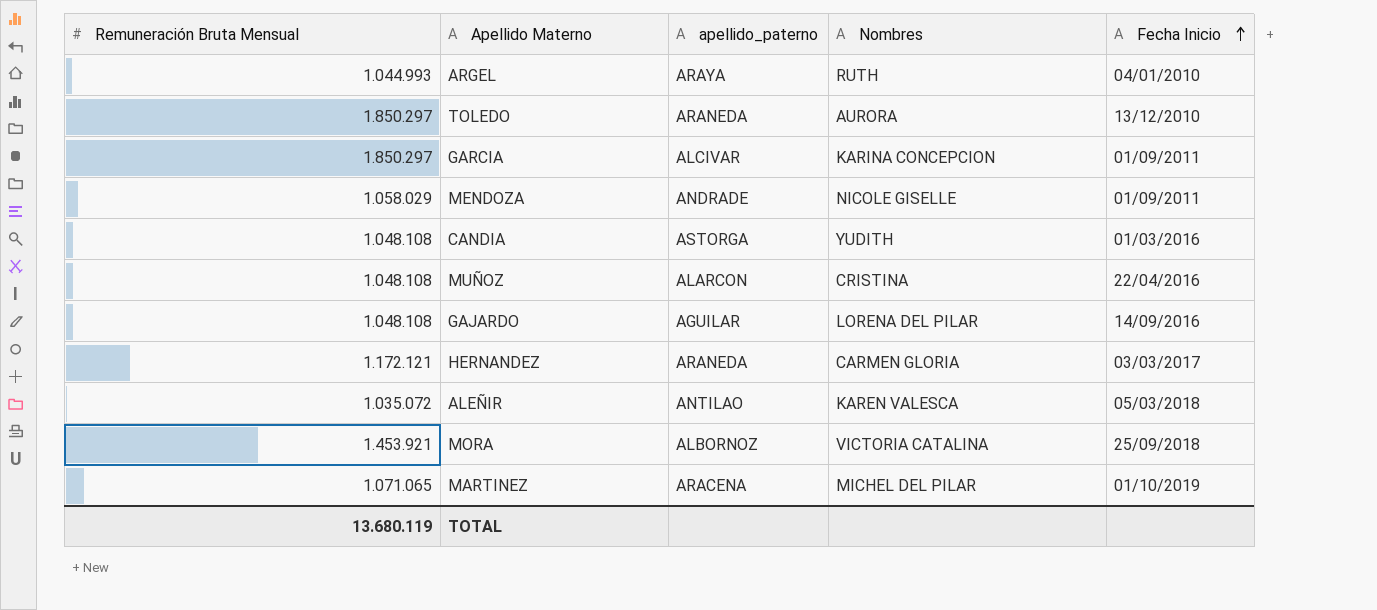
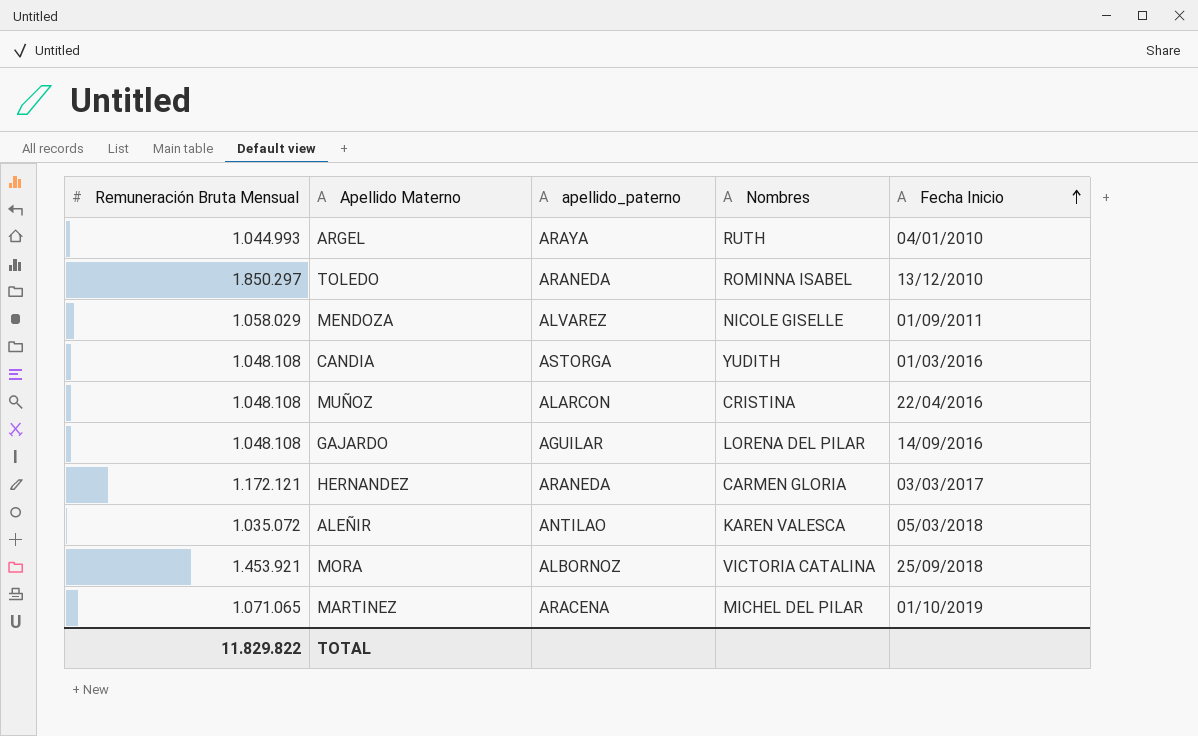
row GARCIA: 1.850.297 | ALCIVAR | KARINA CONCEPCION | 01/09/2011 -> none
TOLEDO | Nombres: AURORA -> ROMINNA ISABEL
MENDOZA | apellido_paterno: ANDRADE -> ALVAREZ
TOTAL | Remuneración Bruta Mensual: 13.680.119 -> 11.829.822

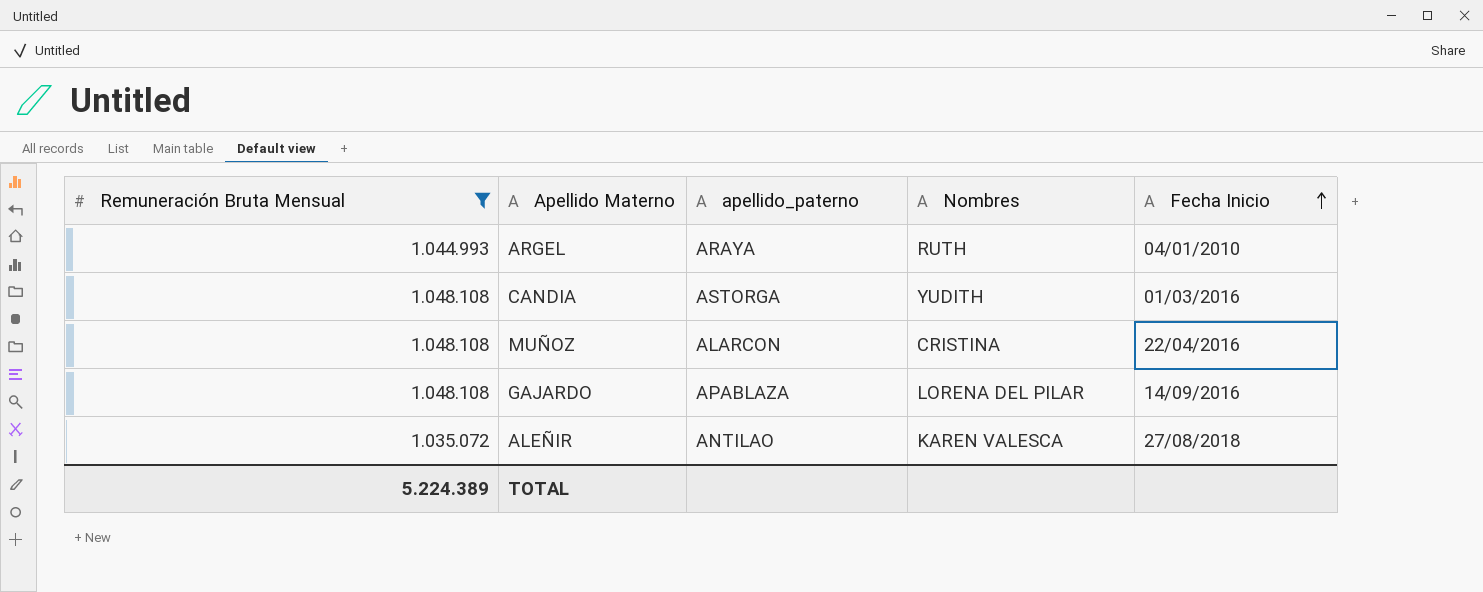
filter: none -> Remuneración Bruta Mensual <= 1.048.108
GAJARDO | apellido_paterno: AGUILAR -> APABLAZA
ALEÑIR | Fecha Inicio: 05/03/2018 -> 27/08/2018
TOTAL | Remuneración Bruta Mensual: 11.829.822 -> 5.224.389

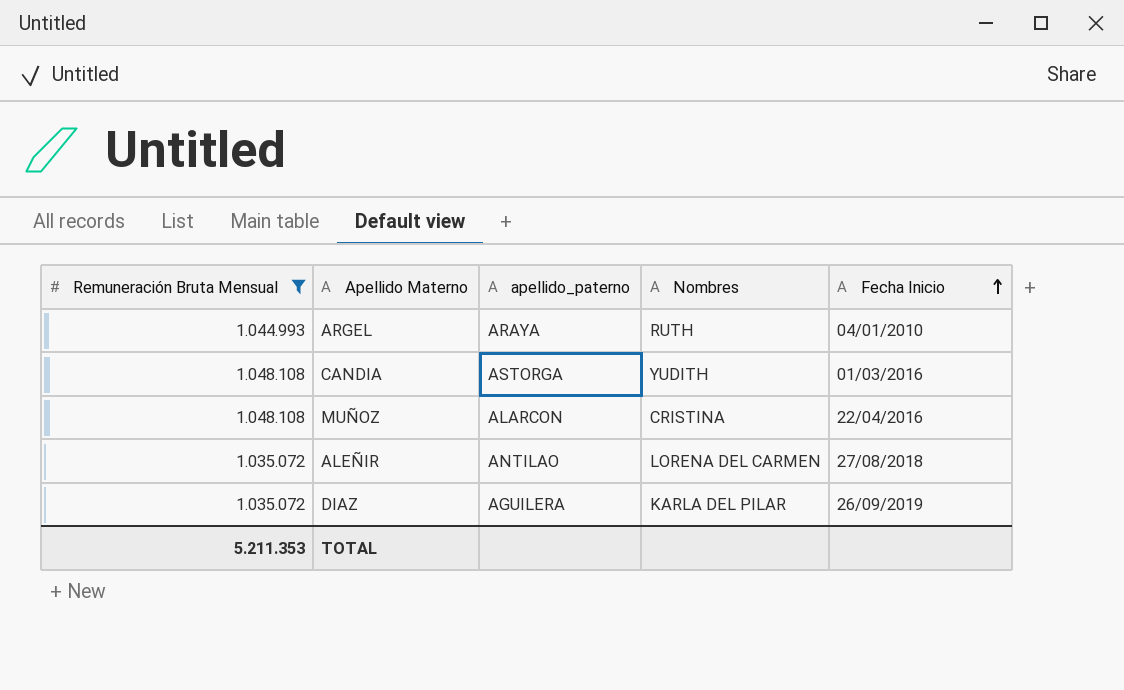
row GAJARDO: 1.048.108 | APABLAZA | LORENA DEL PILAR | 14/09/2016 -> none
ALEÑIR | Nombres: KAREN VALESCA -> LORENA DEL CARMEN
row DIAZ: none -> 1.035.072 | AGUILERA | KARLA DEL PILAR | 26/09/2019
TOTAL | Remuneración Bruta Mensual: 5.224.389 -> 5.211.353

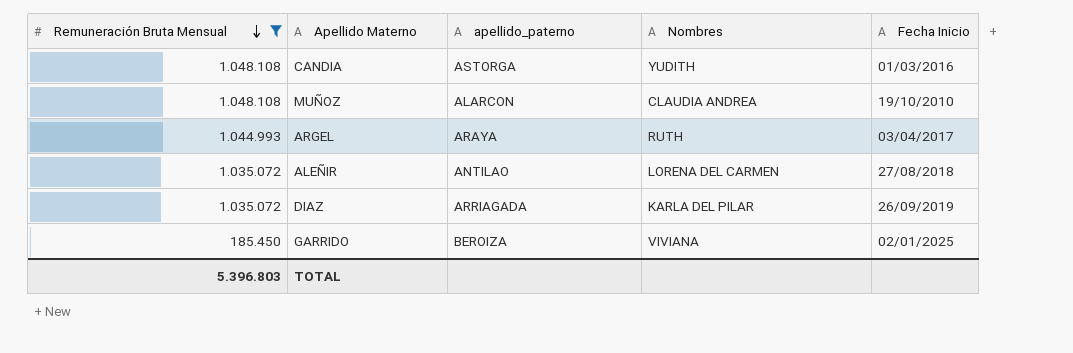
row order: Fecha Inicio ascending -> Remuneración Bruta Mensual descending
MUÑOZ | Nombres: CRISTINA -> CLAUDIA ANDREA
MUÑOZ | Fecha Inicio: 22/04/2016 -> 19/10/2010
ARGEL | Fecha Inicio: 04/01/2010 -> 03/04/2017
DIAZ | apellido_paterno: AGUILERA -> ARRIAGADA
row GARRIDO: none -> 185.450 | BEROIZA | VIVIANA | 02/01/2025
TOTAL | Remuneración Bruta Mensual: 5.211.353 -> 5.396.803

